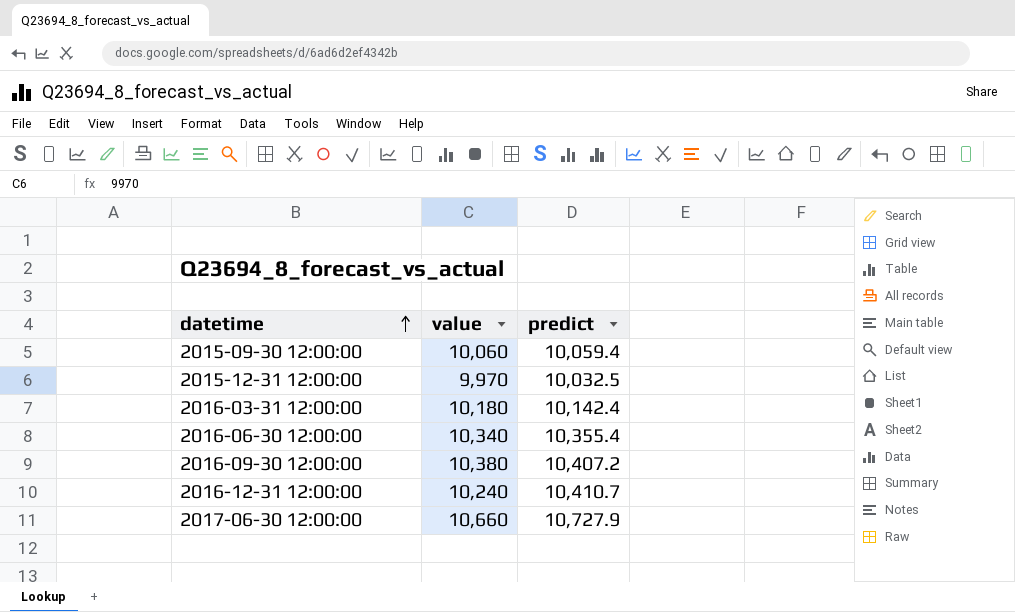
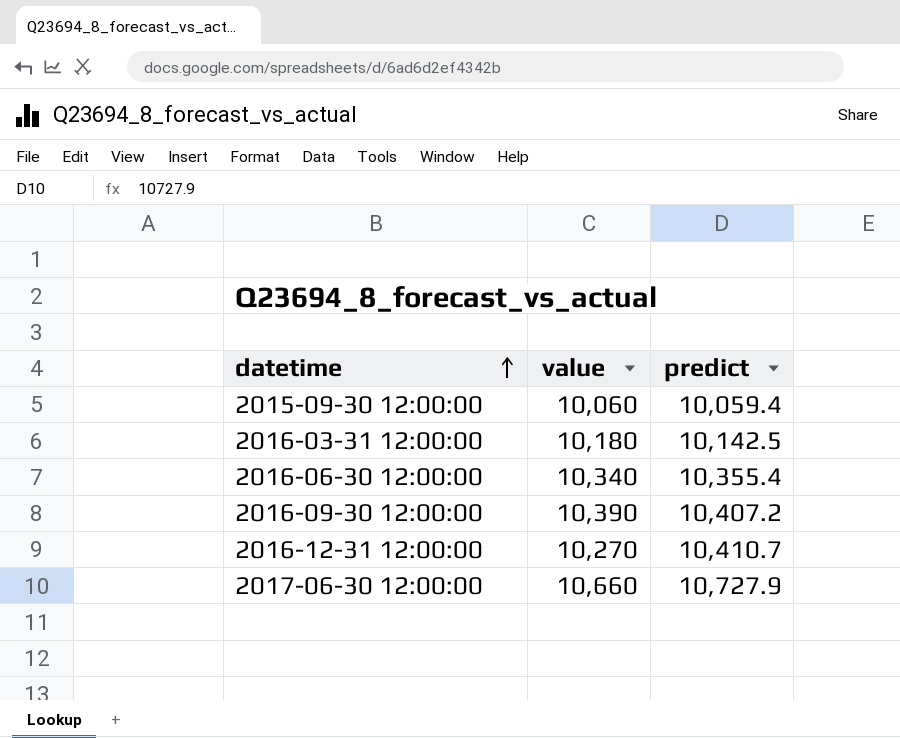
row 2015-12-31 12:00:00: 9,970 | 10,032.5 -> none
2016-03-31 12:00:00 | predict: 10,142.4 -> 10,142.5
2016-09-30 12:00:00 | value: 10,380 -> 10,390
2016-12-31 12:00:00 | value: 10,240 -> 10,270

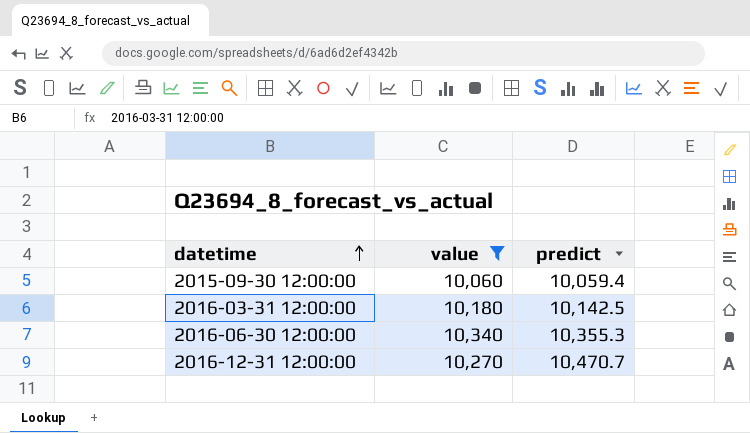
filter: none -> value <= 10,340
2016-06-30 12:00:00 | predict: 10,355.4 -> 10,355.3
2016-12-31 12:00:00 | predict: 10,410.7 -> 10,470.7

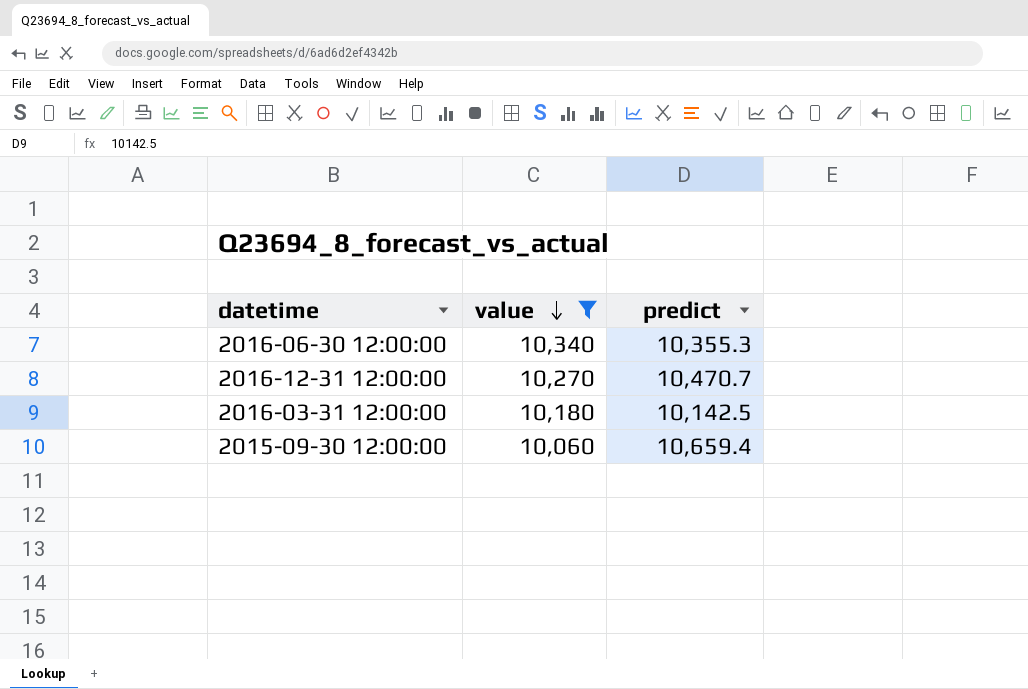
row order: datetime ascending -> value descending
2015-09-30 12:00:00 | predict: 10,059.4 -> 10,659.4

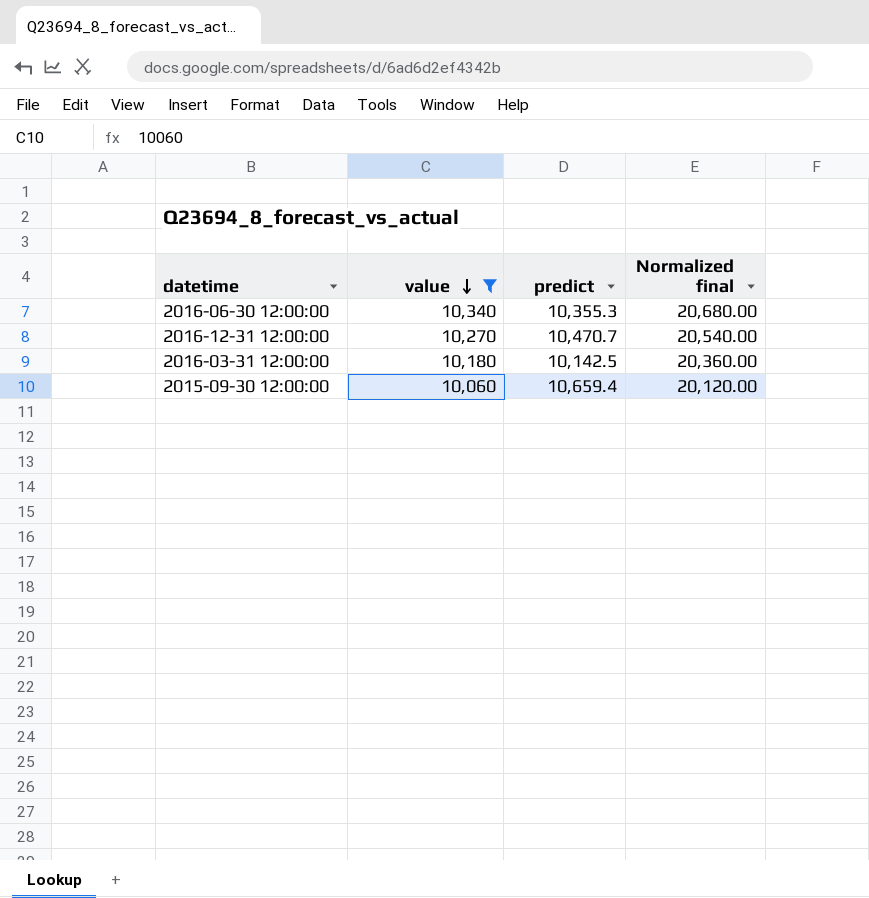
column Normalized final | formula: none -> [value] * 2

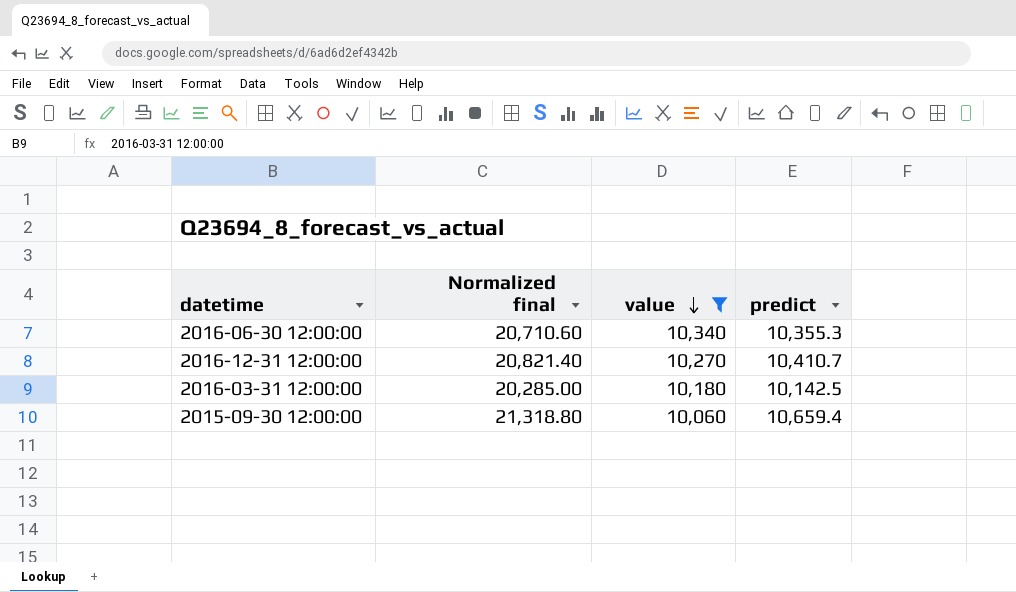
column Normalized final | formula: [value] * 2 -> [predict] * 2
column Normalized final | position: 4 -> 2
2016-12-31 12:00:00 | predict: 10,470.7 -> 10,410.7

